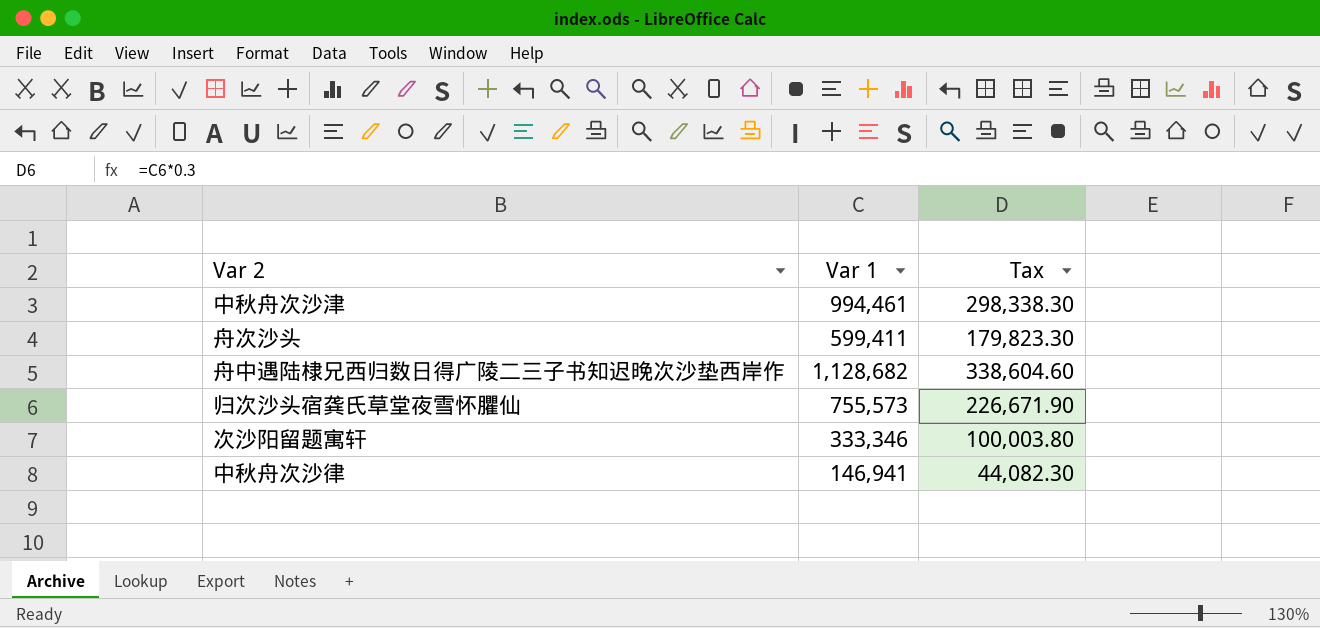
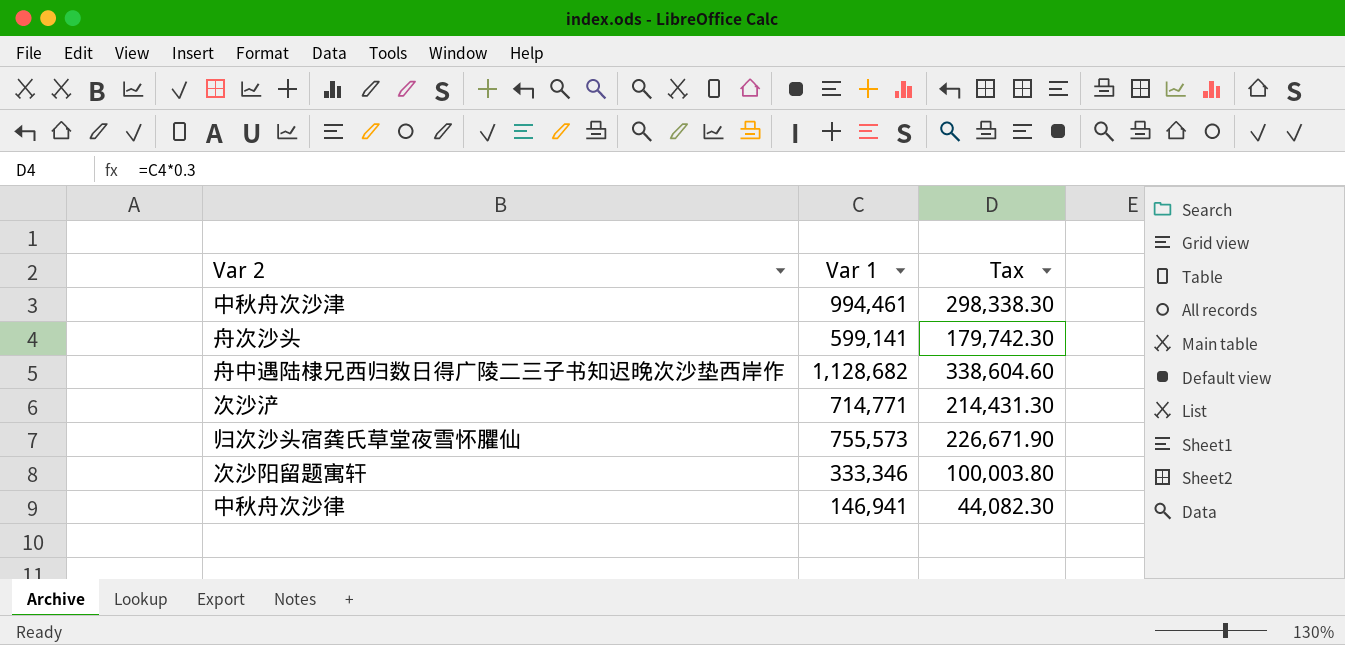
舟次沙头 | Var 1: 599,411 -> 599,141
舟次沙头 | Tax: 179,823.30 -> 179,742.30
row 次沙浐: none -> 714,771 | 214,431.30

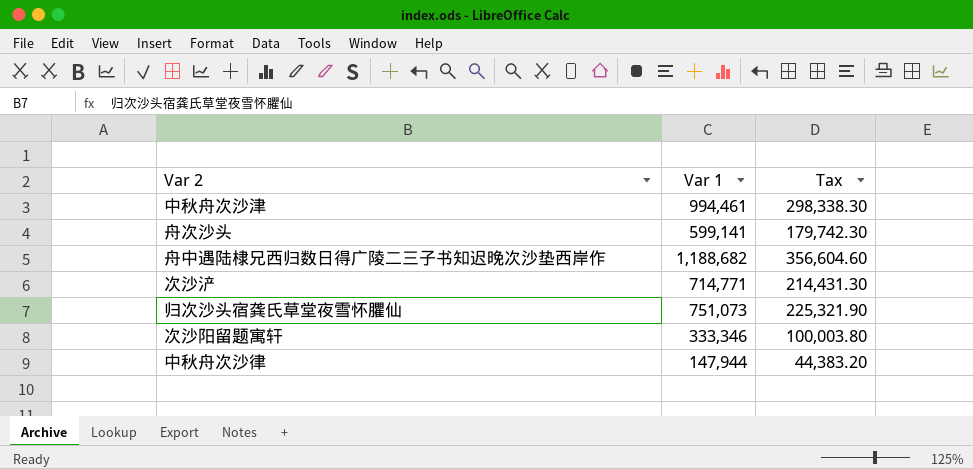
舟中遇陆棣兄西归数日得广陵二三子书知迟晚次沙垫西岸作 | Var 1: 1,128,682 -> 1,188,682
舟中遇陆棣兄西归数日得广陵二三子书知迟晚次沙垫西岸作 | Tax: 338,604.60 -> 356,604.60
归次沙头宿龚氏草堂夜雪怀臞仙 | Var 1: 755,573 -> 751,073
归次沙头宿龚氏草堂夜雪怀臞仙 | Tax: 226,671.90 -> 225,321.90
中秋舟次沙律 | Var 1: 146,941 -> 147,944
中秋舟次沙律 | Tax: 44,082.30 -> 44,383.20

